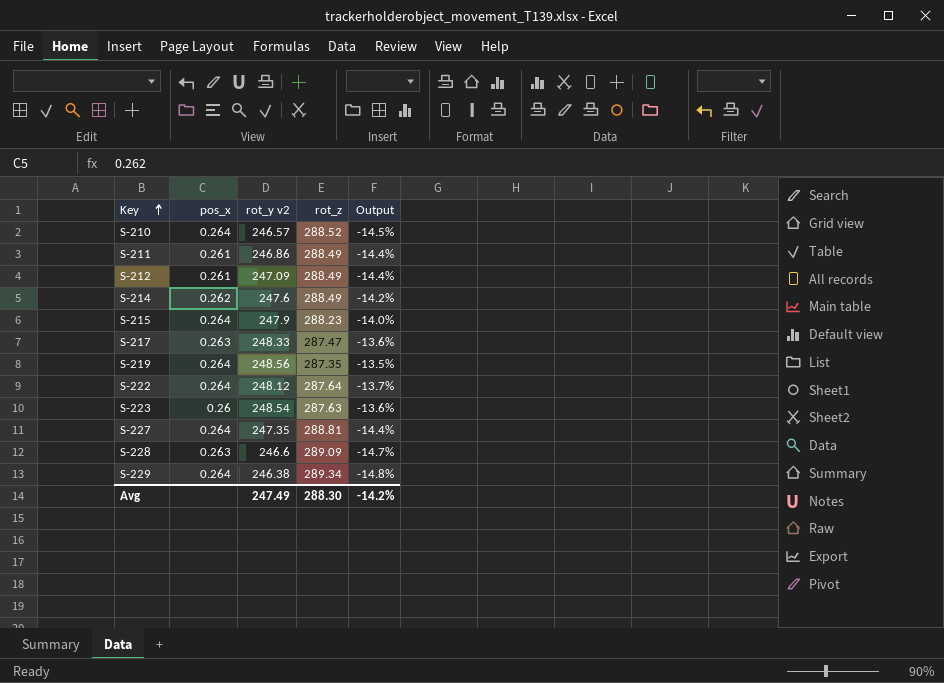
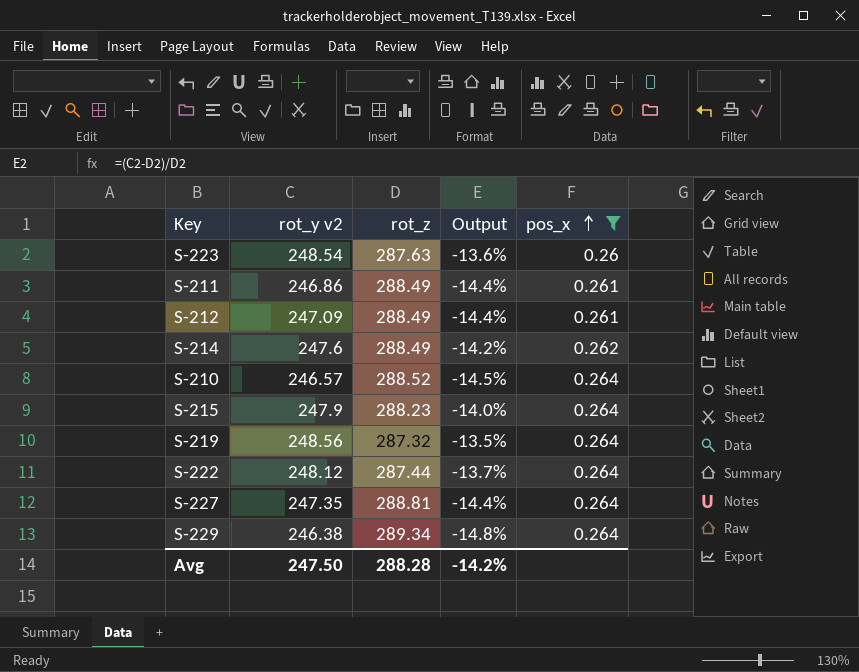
filter: none -> pos_x != 0.263
row order: Key ascending -> pos_x ascending
column pos_x | position: 2 -> 5
S-219 | rot_z: 287.35 -> 287.32
S-222 | rot_z: 287.64 -> 287.44
Avg | rot_y v2: 247.49 -> 247.50
Avg | rot_z: 288.30 -> 288.28

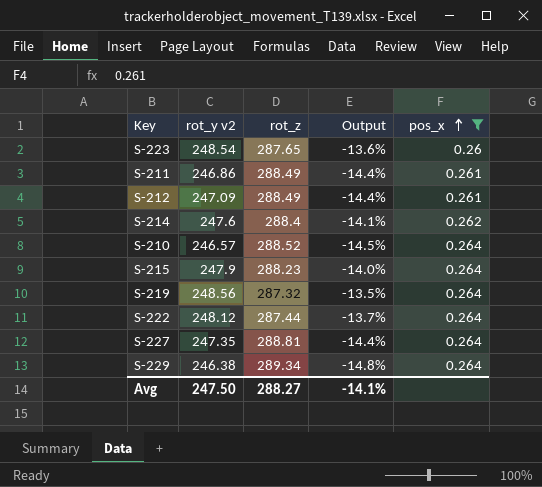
S-223 | rot_z: 287.63 -> 287.65
S-214 | rot_z: 288.49 -> 288.4
S-214 | Output: -14.2% -> -14.1%
Avg | rot_z: 288.28 -> 288.27
Avg | Output: -14.2% -> -14.1%

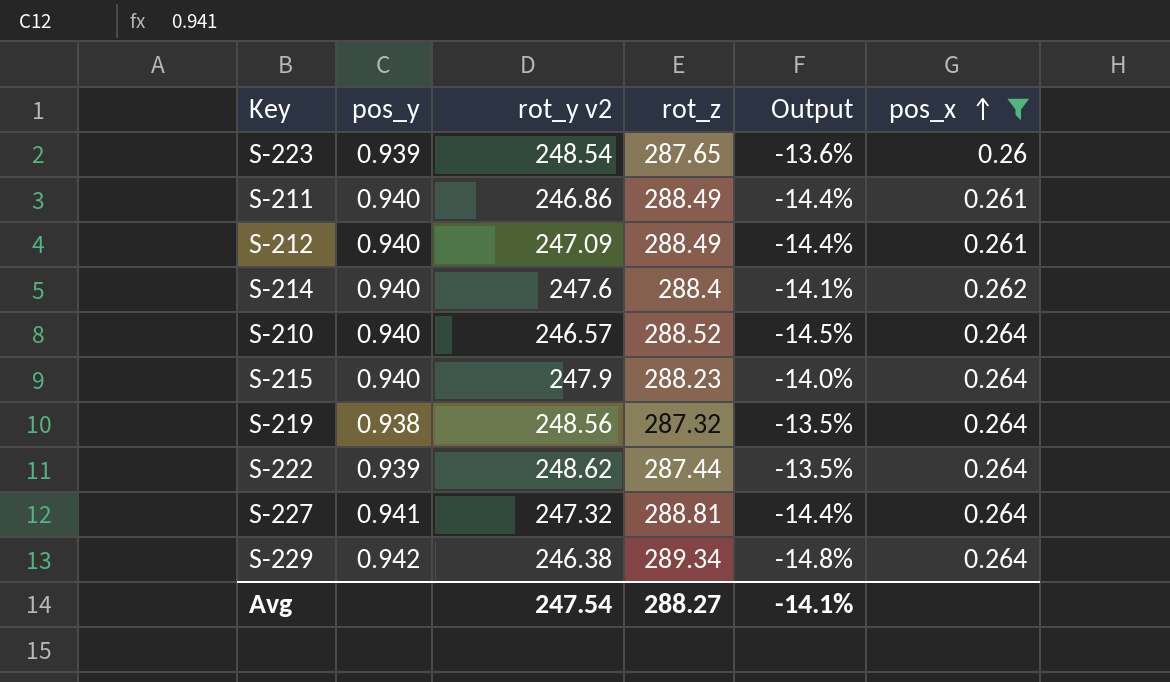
column pos_y | position: none -> 2
S-222 | rot_y v2: 248.12 -> 248.62
S-222 | Output: -13.7% -> -13.5%
S-227 | rot_y v2: 247.35 -> 247.32
Avg | rot_y v2: 247.50 -> 247.54

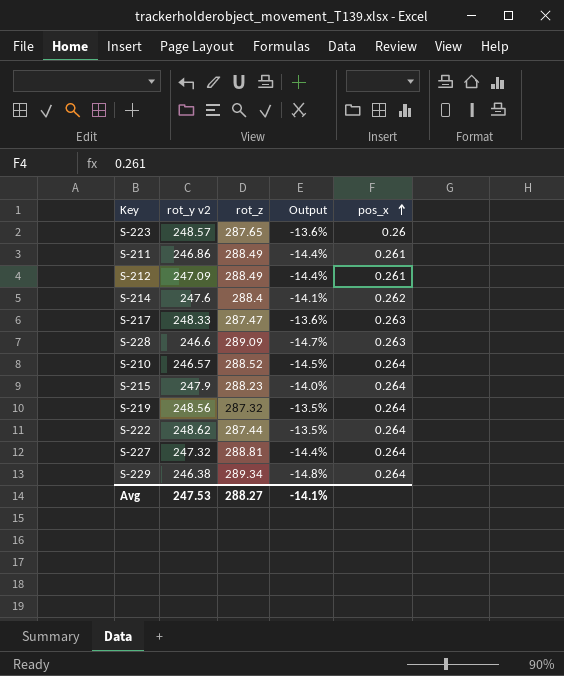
filter: pos_x != 0.263 -> none
column pos_y | position: 2 -> none
S-223 | rot_y v2: 248.54 -> 248.57
Avg | rot_y v2: 247.54 -> 247.53

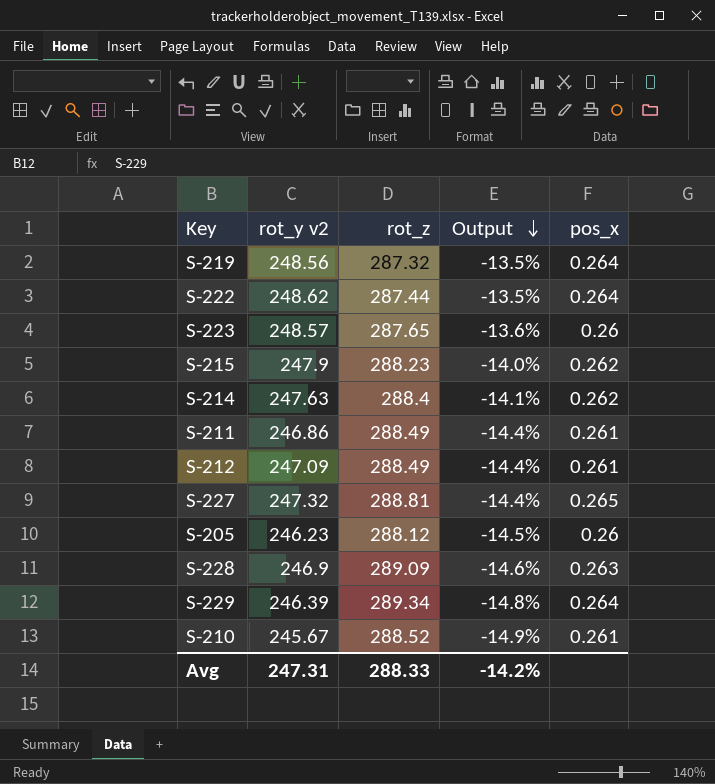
row order: pos_x ascending -> Output descending
row S-217: 248.33 | 287.47 | -13.6% | 0.263 -> none
S-215 | pos_x: 0.264 -> 0.262
S-214 | rot_y v2: 247.6 -> 247.63
S-227 | pos_x: 0.264 -> 0.265
row S-205: none -> 246.23 | 288.12 | -14.5% | 0.26
S-228 | rot_y v2: 246.6 -> 246.9
S-228 | Output: -14.7% -> -14.6%
S-229 | rot_y v2: 246.38 -> 246.39
S-210 | rot_y v2: 246.57 -> 245.67
S-210 | Output: -14.5% -> -14.9%
S-210 | pos_x: 0.264 -> 0.261
Avg | rot_y v2: 247.53 -> 247.31
Avg | rot_z: 288.27 -> 288.33
Avg | Output: -14.1% -> -14.2%

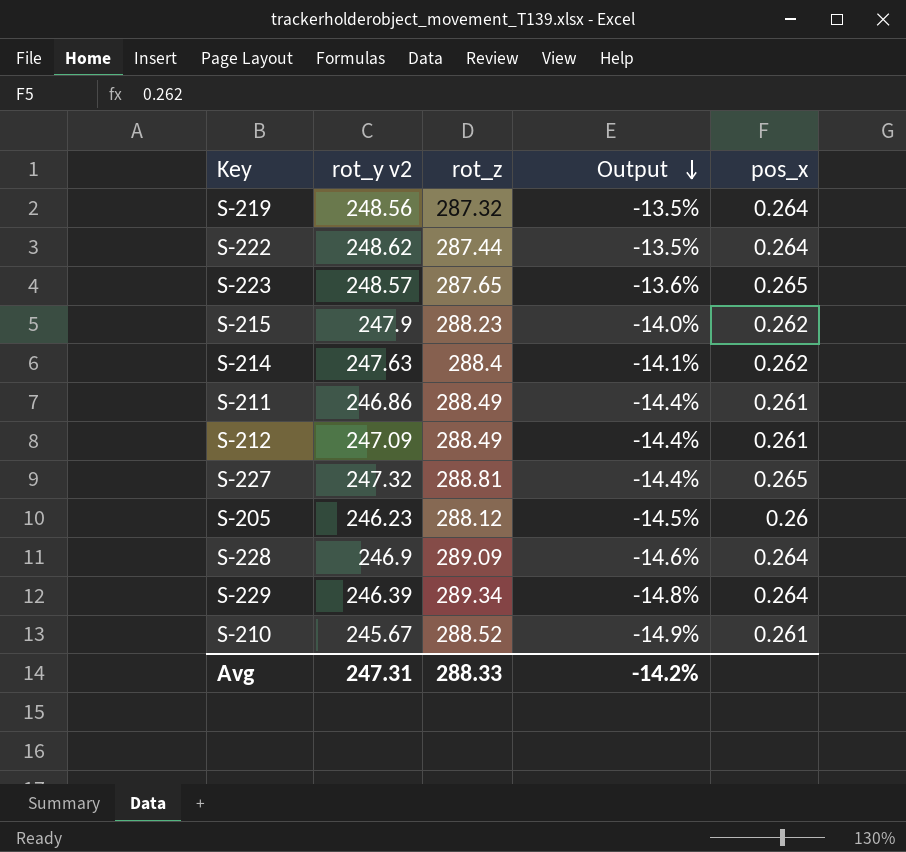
S-223 | pos_x: 0.26 -> 0.265
S-228 | pos_x: 0.263 -> 0.264

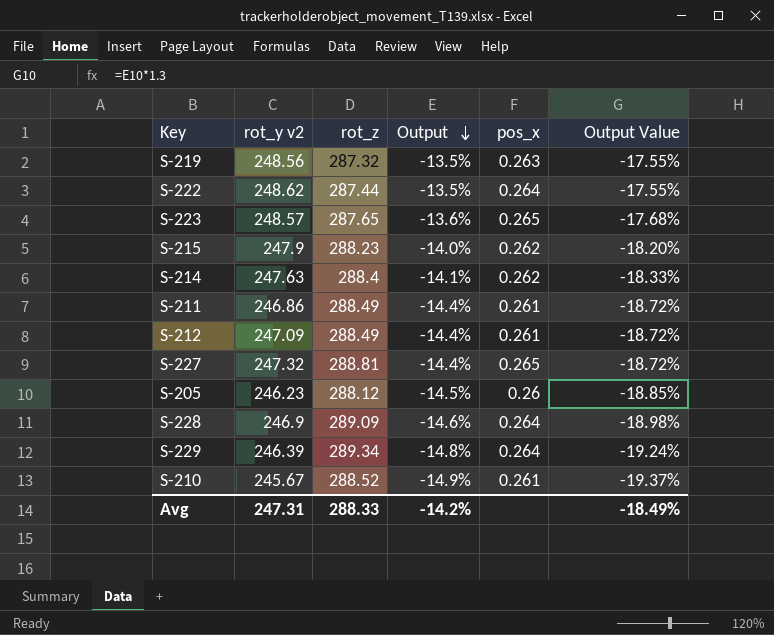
column Output Value | formula: none -> [Output] * 1.3
S-219 | pos_x: 0.264 -> 0.263

